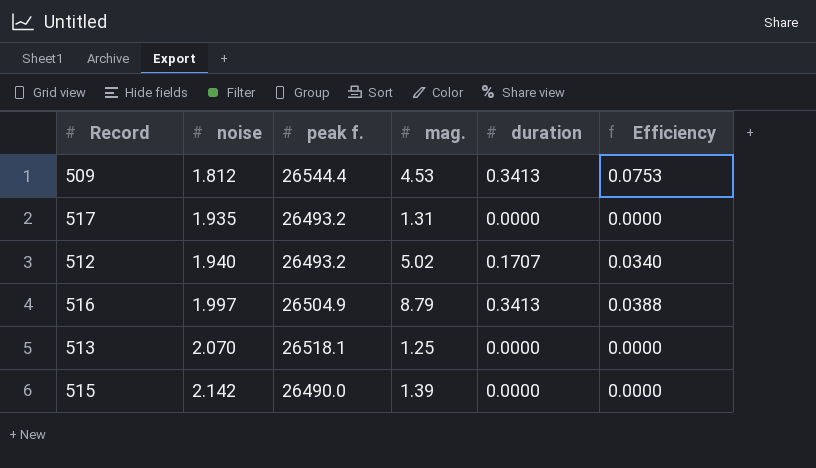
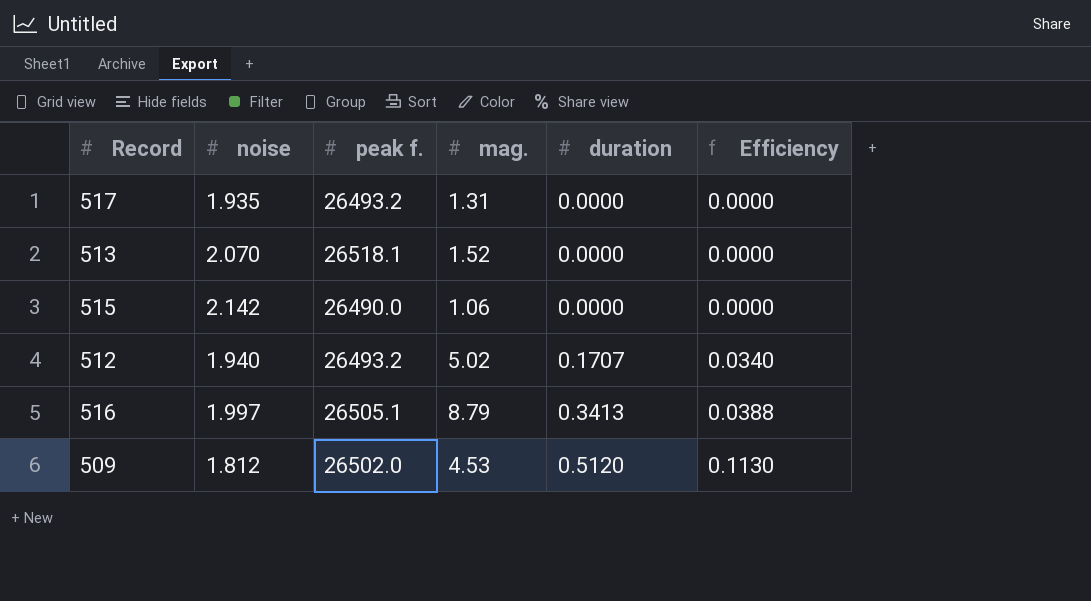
row order: noise ascending -> duration ascending
513 | mag.: 1.25 -> 1.52
515 | mag.: 1.39 -> 1.06
516 | peak f.: 26504.9 -> 26505.1
509 | peak f.: 26544.4 -> 26502.0
509 | duration: 0.3413 -> 0.5120
509 | Efficiency: 0.0753 -> 0.1130

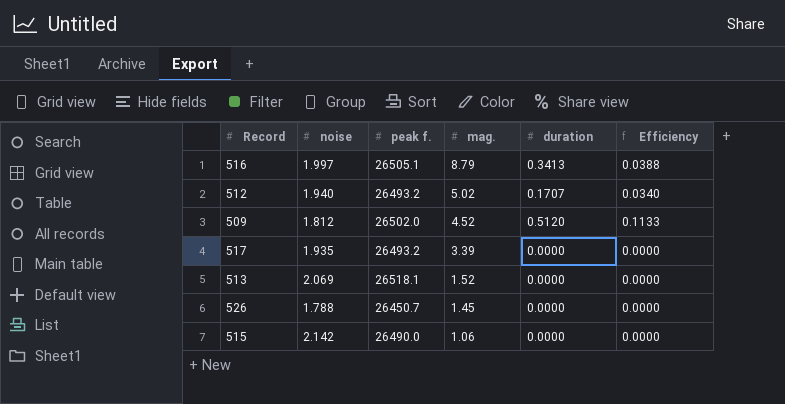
row order: duration ascending -> mag. descending
509 | mag.: 4.53 -> 4.52
509 | Efficiency: 0.1130 -> 0.1133
517 | mag.: 1.31 -> 3.39
513 | noise: 2.070 -> 2.069
row 526: none -> 1.788 | 26450.7 | 1.45 | 0.0000 | 0.0000

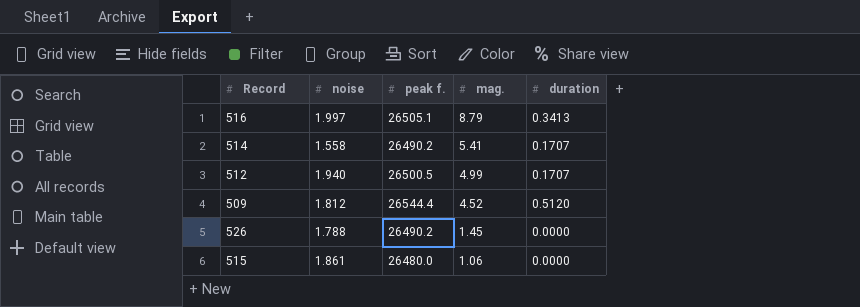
column Efficiency | formula: [duration] / [mag.] -> none
row 517: 1.935 | 26493.2 | 3.39 | 0.0000 | 0.0000 -> none
row 513: 2.069 | 26518.1 | 1.52 | 0.0000 | 0.0000 -> none
row 514: none -> 1.558 | 26490.2 | 5.41 | 0.1707
512 | peak f.: 26493.2 -> 26500.5
512 | mag.: 5.02 -> 4.99
509 | peak f.: 26502.0 -> 26544.4
526 | peak f.: 26450.7 -> 26490.2
515 | noise: 2.142 -> 1.861
515 | peak f.: 26490.0 -> 26480.0

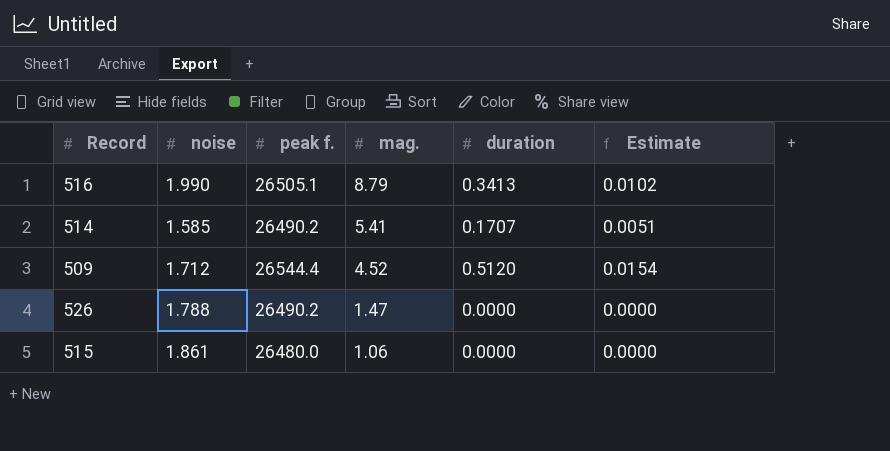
column Estimate | formula: none -> [duration] * 0.03
row 512: 1.940 | 26500.5 | 4.99 | 0.1707 -> none
516 | noise: 1.997 -> 1.990
514 | noise: 1.558 -> 1.585
509 | noise: 1.812 -> 1.712
526 | mag.: 1.45 -> 1.47

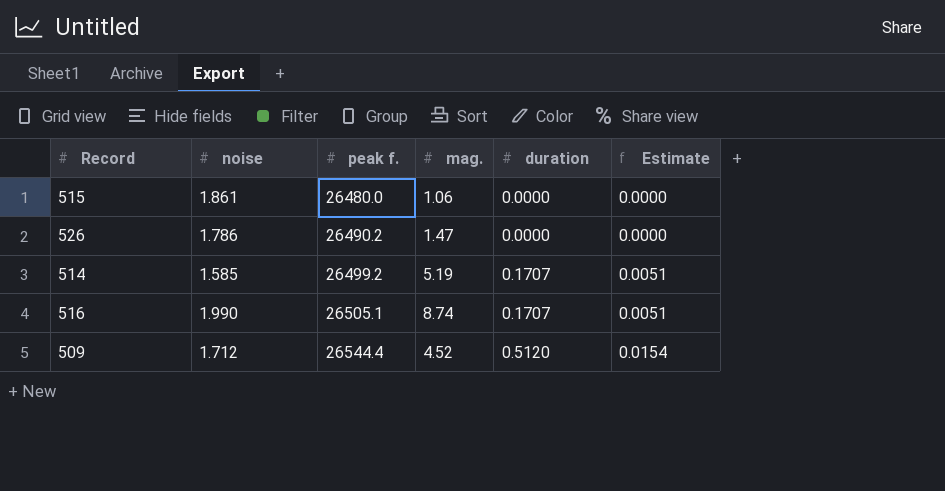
row order: mag. descending -> peak f. ascending
526 | noise: 1.788 -> 1.786
514 | peak f.: 26490.2 -> 26499.2
514 | mag.: 5.41 -> 5.19
516 | mag.: 8.79 -> 8.74
516 | duration: 0.3413 -> 0.1707
516 | Estimate: 0.0102 -> 0.0051

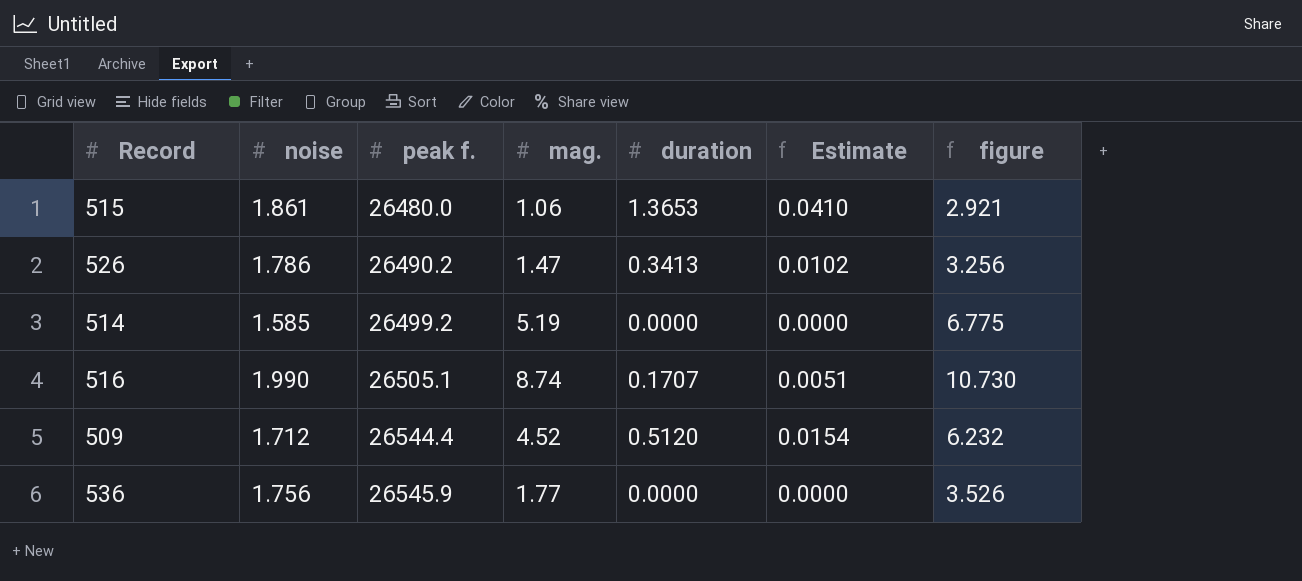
column figure | formula: none -> [noise] + [mag.]
515 | duration: 0.0000 -> 1.3653
515 | Estimate: 0.0000 -> 0.0410
526 | duration: 0.0000 -> 0.3413
526 | Estimate: 0.0000 -> 0.0102
514 | duration: 0.1707 -> 0.0000
514 | Estimate: 0.0051 -> 0.0000
row 536: none -> 1.756 | 26545.9 | 1.77 | 0.0000 | 0.0000 | 3.526

